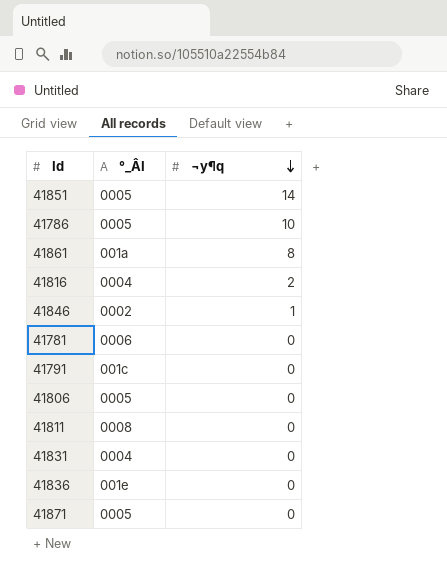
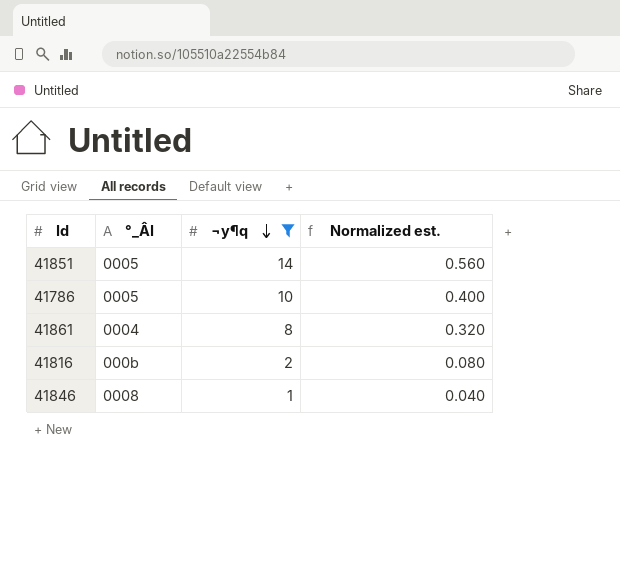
filter: none -> ¬y¶q != 0
column Normalized est. | formula: none -> [¬y¶q] * 0.04
41861 | °_ÂI: 001a -> 0004
41816 | °_ÂI: 0004 -> 000b
41846 | °_ÂI: 0002 -> 0008

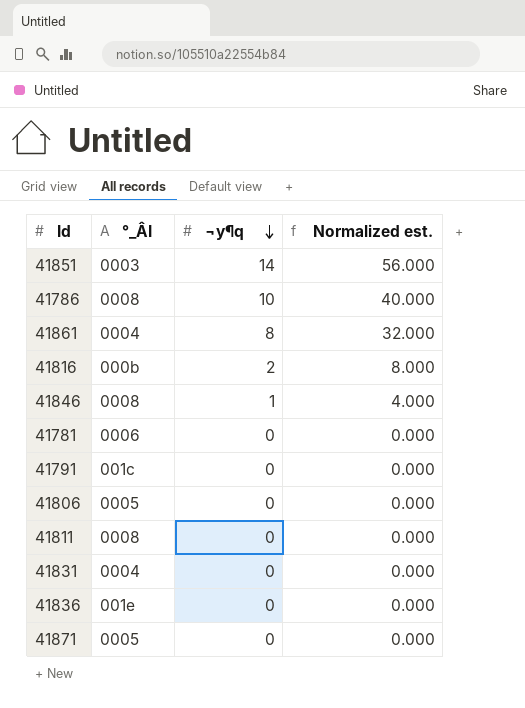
filter: ¬y¶q != 0 -> none
column Normalized est. | formula: [¬y¶q] * 0.04 -> [¬y¶q] * 4
41851 | °_ÂI: 0005 -> 0003
41786 | °_ÂI: 0005 -> 0008

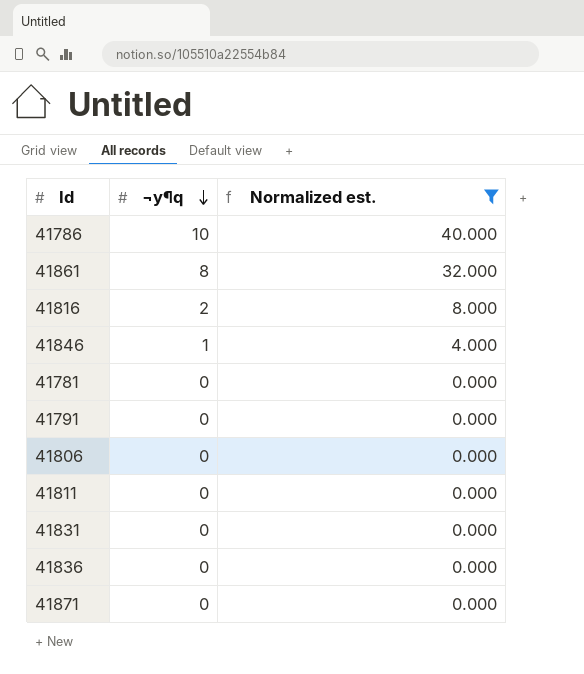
filter: none -> Normalized est. != 56.000
column °_ÂI | position: 2 -> none

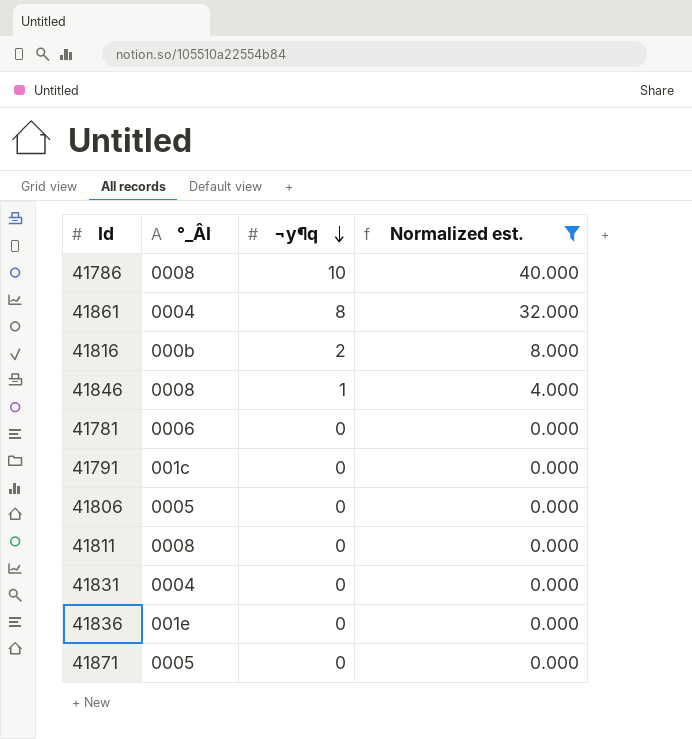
column °_ÂI | position: none -> 2

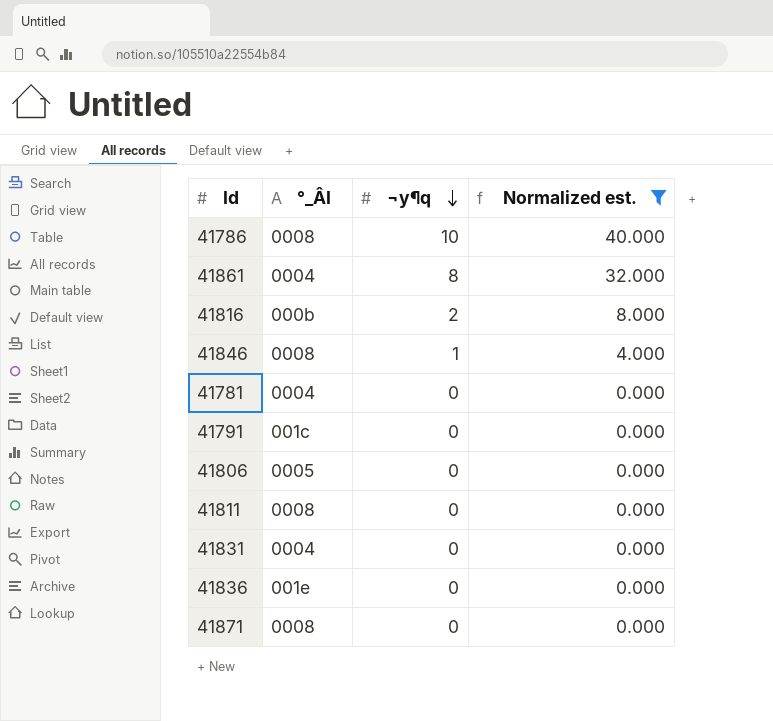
41781 | °_ÂI: 0006 -> 0004
41871 | °_ÂI: 0005 -> 0008

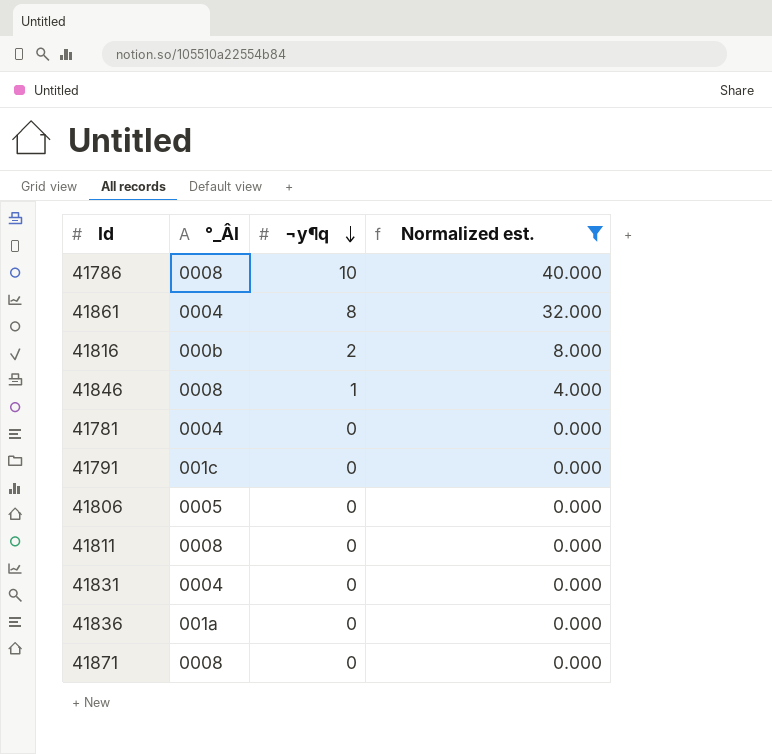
41836 | °_ÂI: 001e -> 001a

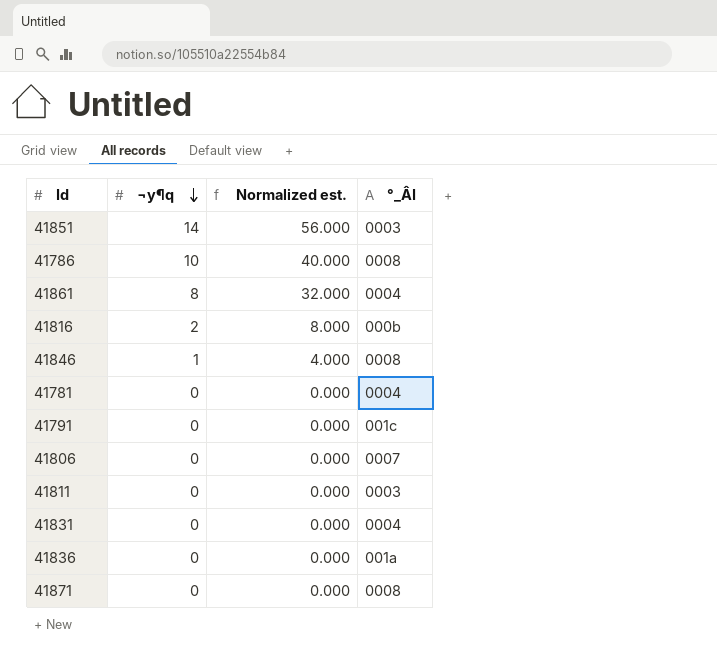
filter: Normalized est. != 56.000 -> none
column °_ÂI | position: 2 -> 4
41806 | °_ÂI: 0005 -> 0007
41811 | °_ÂI: 0008 -> 0003

